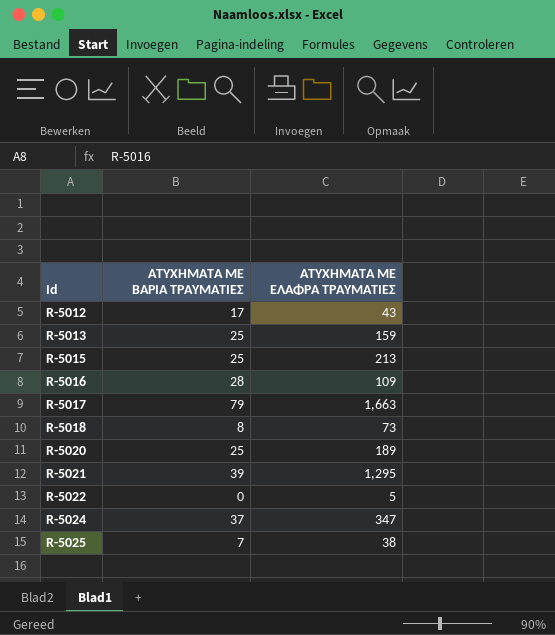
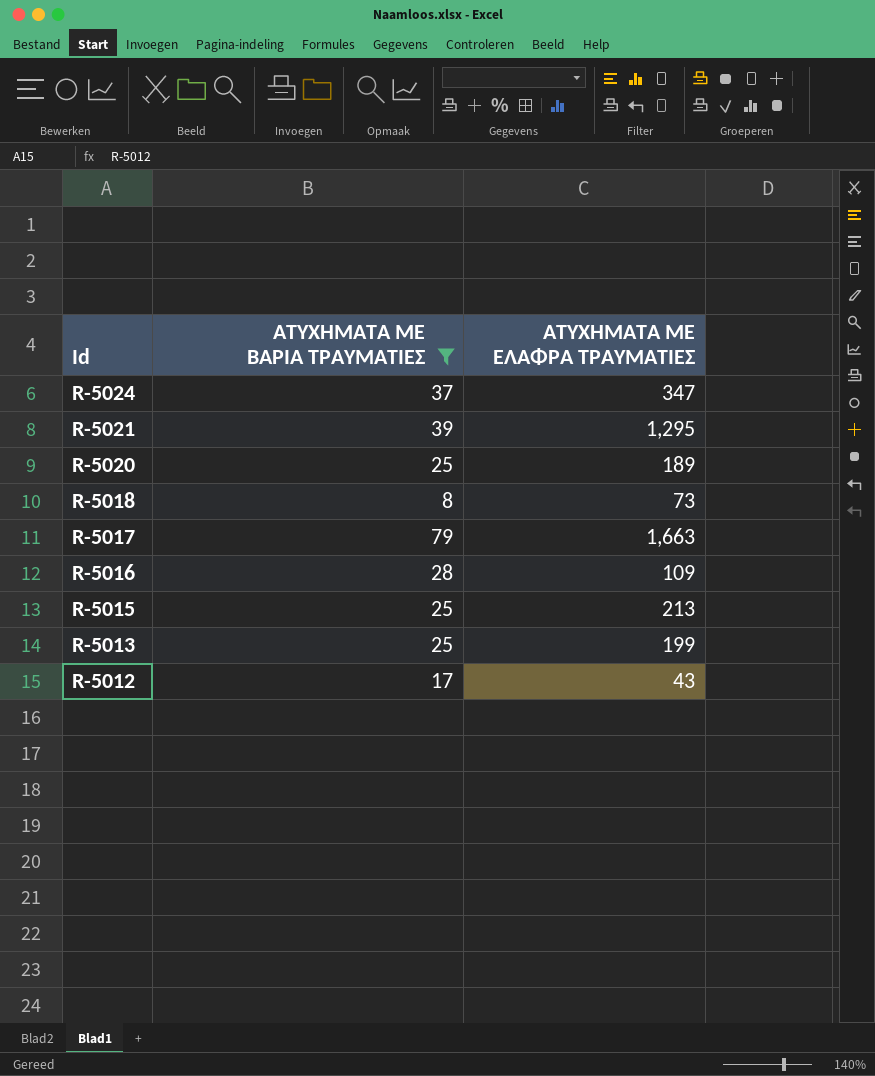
filter: none -> ΑΤΥΧΗΜΑΤΑ ΜΕ ΒΑΡΙΑ ΤΡΑΥΜΑΤΙΕΣ >= 8
row order: Id ascending -> Id descending
R-5013 | ΑΤΥΧΗΜΑΤΑ ΜΕ ΕΛΑΦΡΑ ΤΡΑΥΜΑΤΙΕΣ: 159 -> 199

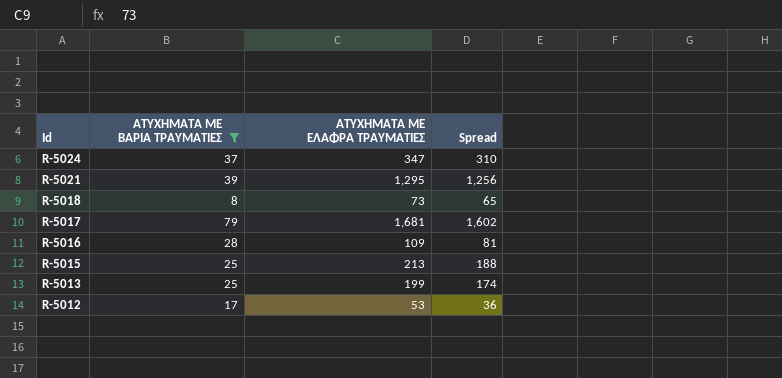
column Spread | formula: none -> [ΑΤΥΧΗΜΑΤΑ ΜΕ ΕΛΑΦΡΑ ΤΡΑΥΜΑΤΙΕΣ] - [ΑΤΥΧΗΜΑΤΑ ΜΕ ΒΑΡΙΑ ΤΡΑΥΜΑΤΙΕΣ]
row R-5020: 25 | 189 -> none
R-5017 | ΑΤΥΧΗΜΑΤΑ ΜΕ ΕΛΑΦΡΑ ΤΡΑΥΜΑΤΙΕΣ: 1,663 -> 1,681
R-5012 | ΑΤΥΧΗΜΑΤΑ ΜΕ ΕΛΑΦΡΑ ΤΡΑΥΜΑΤΙΕΣ: 43 -> 53

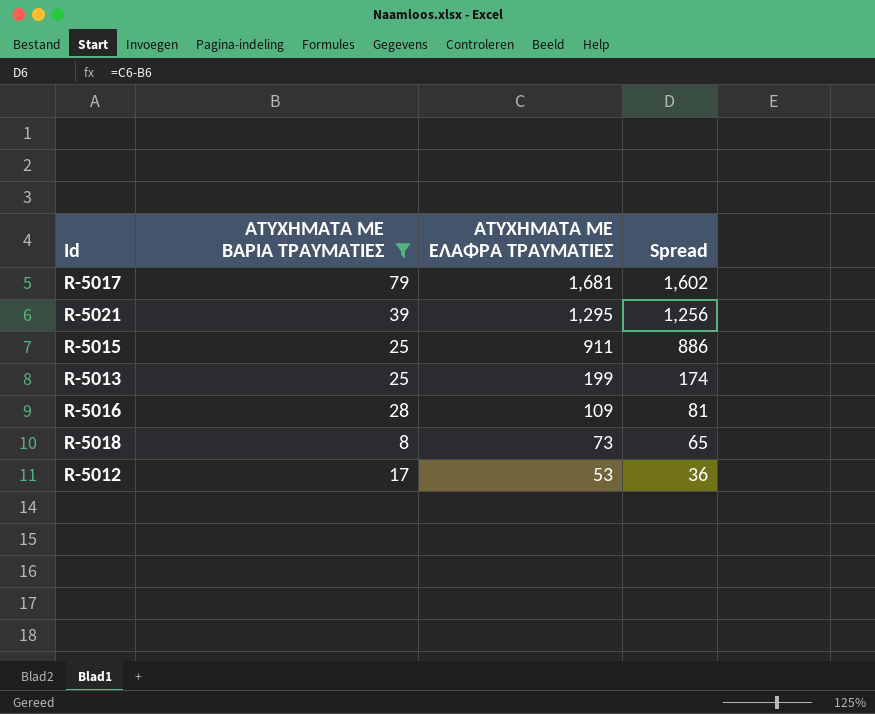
row order: Id descending -> ΑΤΥΧΗΜΑΤΑ ΜΕ ΕΛΑΦΡΑ ΤΡΑΥΜΑΤΙΕΣ descending
row R-5024: 37 | 347 | 310 -> none
R-5015 | ΑΤΥΧΗΜΑΤΑ ΜΕ ΕΛΑΦΡΑ ΤΡΑΥΜΑΤΙΕΣ: 213 -> 911
R-5015 | Spread: 188 -> 886

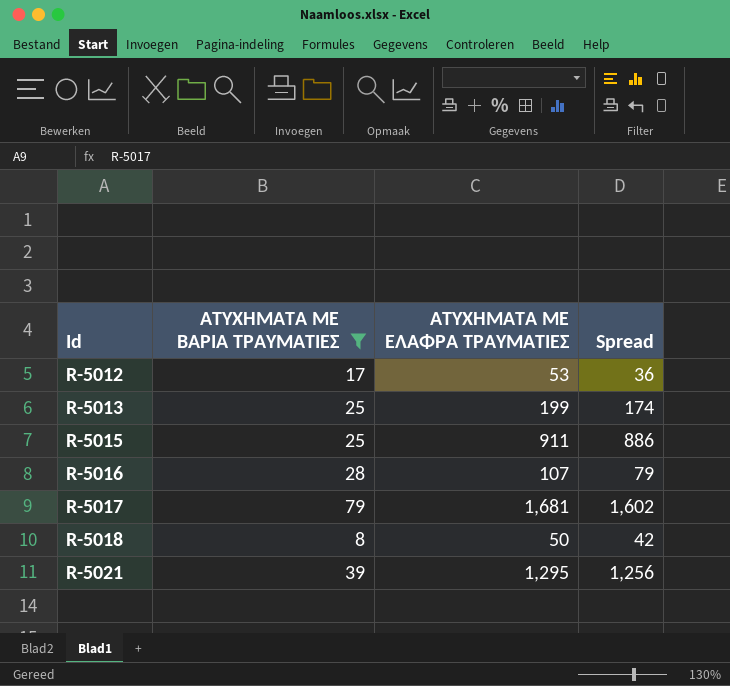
row order: ΑΤΥΧΗΜΑΤΑ ΜΕ ΕΛΑΦΡΑ ΤΡΑΥΜΑΤΙΕΣ descending -> Id ascending
R-5016 | ΑΤΥΧΗΜΑΤΑ ΜΕ ΕΛΑΦΡΑ ΤΡΑΥΜΑΤΙΕΣ: 109 -> 107
R-5016 | Spread: 81 -> 79
R-5018 | ΑΤΥΧΗΜΑΤΑ ΜΕ ΕΛΑΦΡΑ ΤΡΑΥΜΑΤΙΕΣ: 73 -> 50
R-5018 | Spread: 65 -> 42

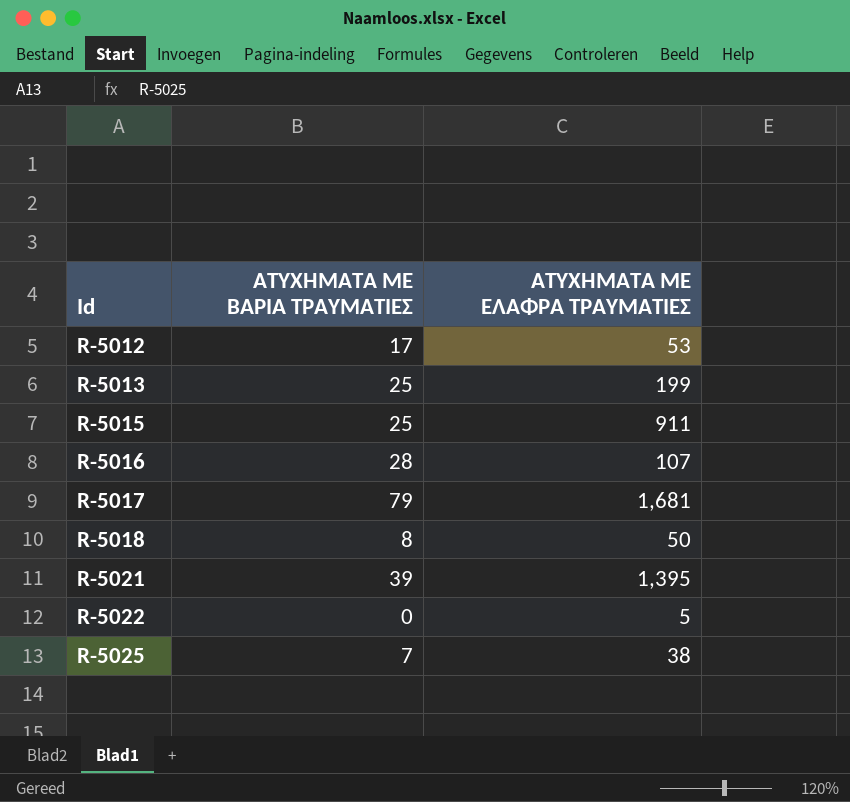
filter: ΑΤΥΧΗΜΑΤΑ ΜΕ ΒΑΡΙΑ ΤΡΑΥΜΑΤΙΕΣ >= 8 -> none
column Spread | formula: [ΑΤΥΧΗΜΑΤΑ ΜΕ ΕΛΑΦΡΑ ΤΡΑΥΜΑΤΙΕΣ] - [ΑΤΥΧΗΜΑΤΑ ΜΕ ΒΑΡΙΑ ΤΡΑΥΜΑΤΙΕΣ] -> none
R-5021 | ΑΤΥΧΗΜΑΤΑ ΜΕ ΕΛΑΦΡΑ ΤΡΑΥΜΑΤΙΕΣ: 1,295 -> 1,395

